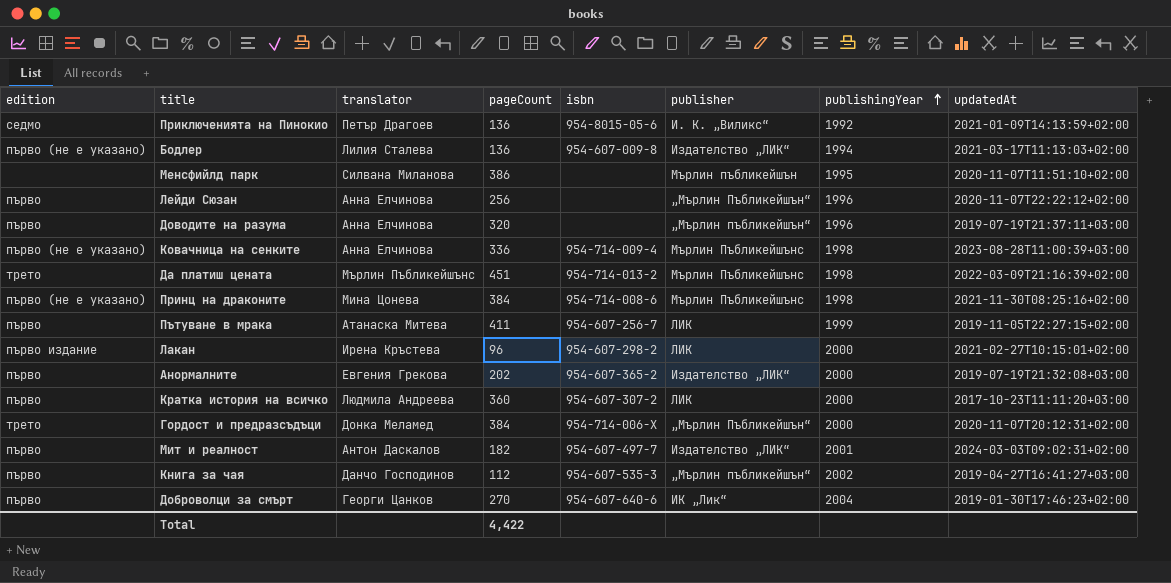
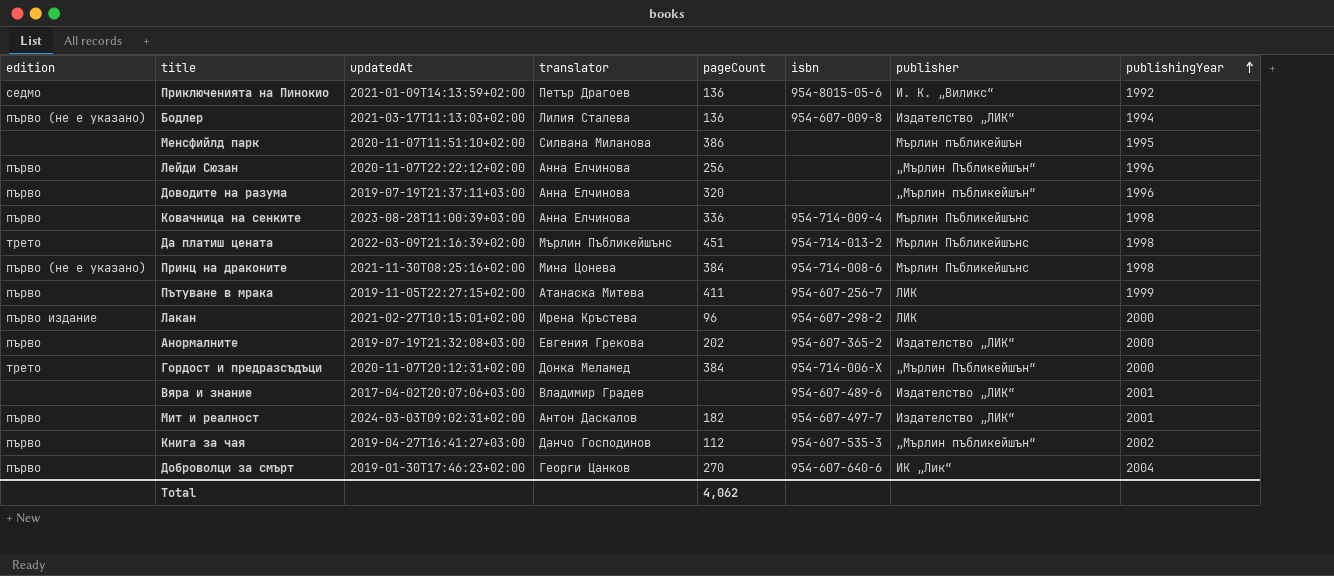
column updatedAt | position: 8 -> 3
row Кратка история на всичко: първо | Людмила Андреева | 360 | 954-607-307-2 | ЛИК | 2000 | 2017-10-23T11:11:20+03:00 -> none
Ковачница на сенките | edition: първо (не е указано) -> първо
row Вяра и знание: none -> none | 2017-04-02T20:07:06+03:00 | Владимир Градев | none | 954-607-489-6 | Издателство „ЛИК“ | 2001
Total | pageCount: 4,422 -> 4,062

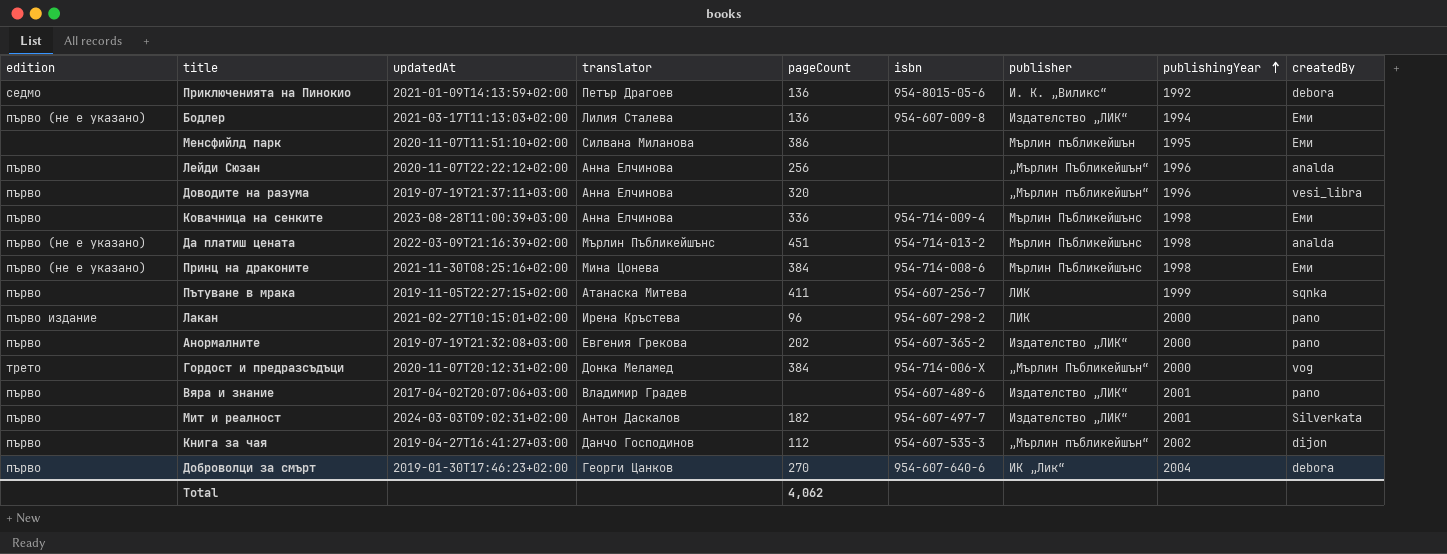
column createdBy | position: none -> 9
Да платиш цената | edition: трето -> първо (не е указано)
Вяра и знание | edition: none -> първо

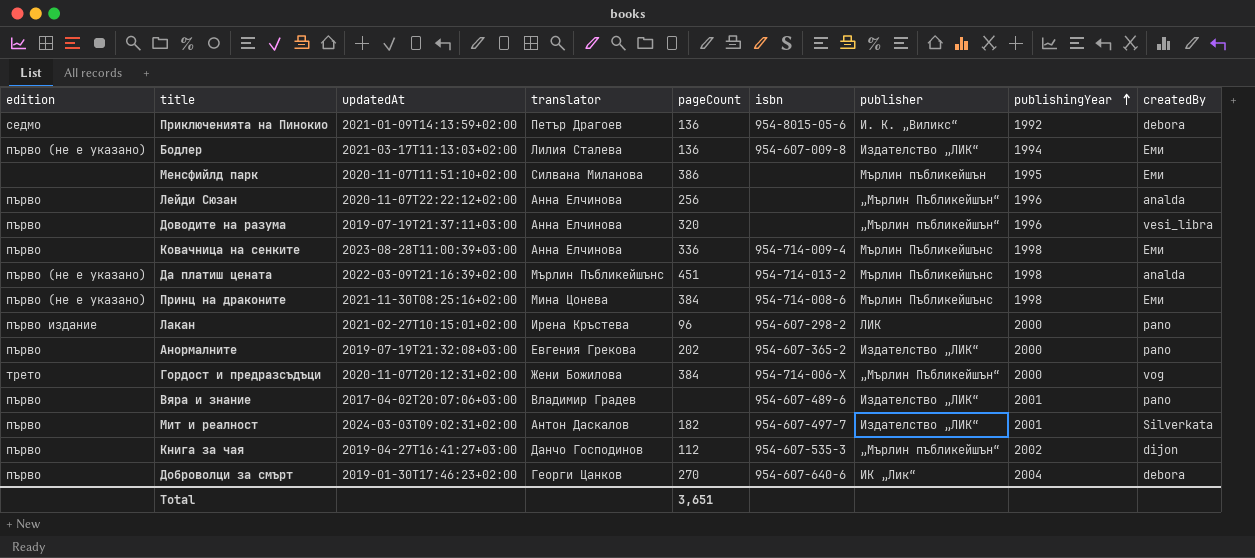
row Пътуване в мрака: първо | 2019-11-05T22:27:15+02:00 | Атанаска Митева | 411 | 954-607-256-7 | ЛИК | 1999 | sqnka -> none
Гордост и предразсъдъци | translator: Донка Меламед -> Жени Божилова
Total | pageCount: 4,062 -> 3,651

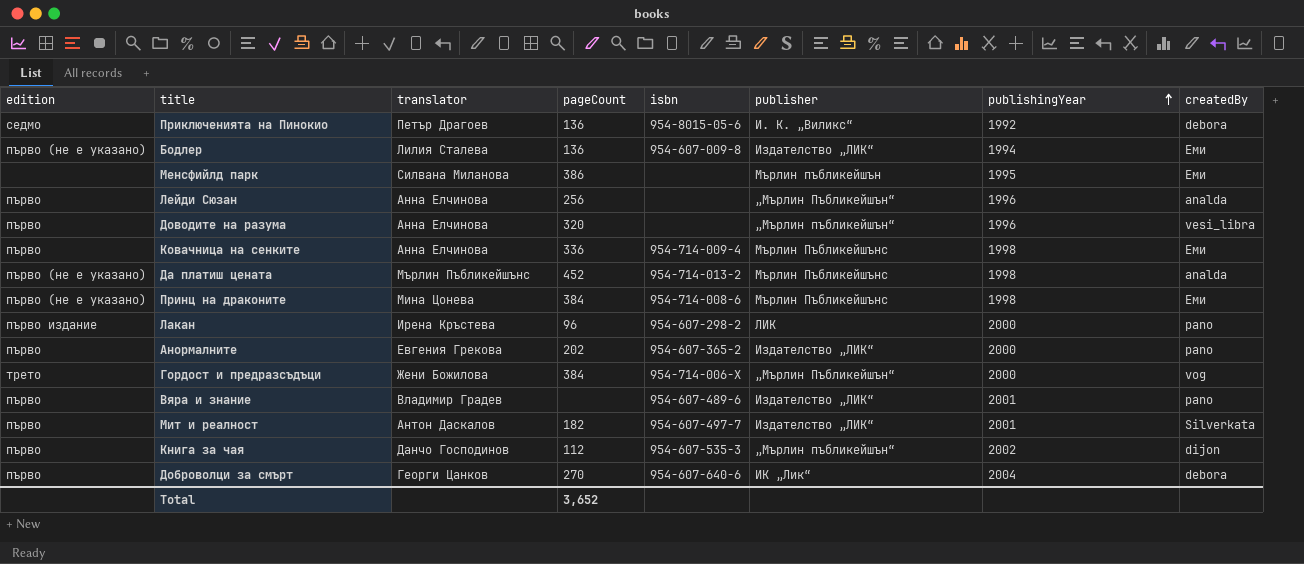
column updatedAt | position: 3 -> none
Да платиш цената | pageCount: 451 -> 452
Total | pageCount: 3,651 -> 3,652

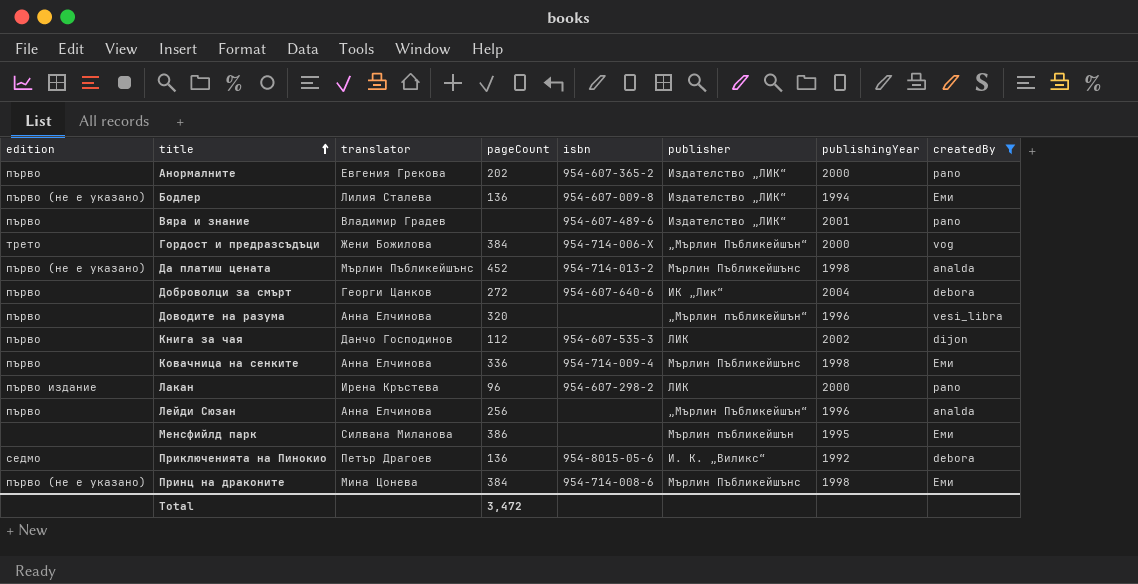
filter: none -> createdBy != Silverkata
row order: publishingYear ascending -> title ascending
Доброволци за смърт | pageCount: 270 -> 272
Книга за чая | publisher: „Мърлин пъбликейшън“ -> ЛИК
Total | pageCount: 3,652 -> 3,472

